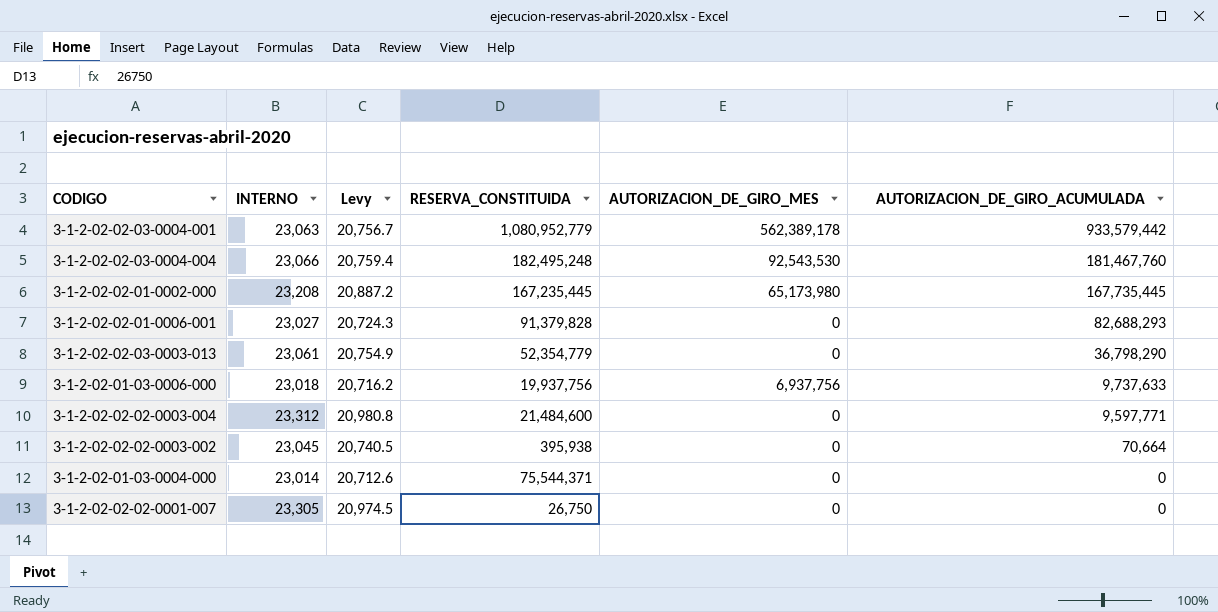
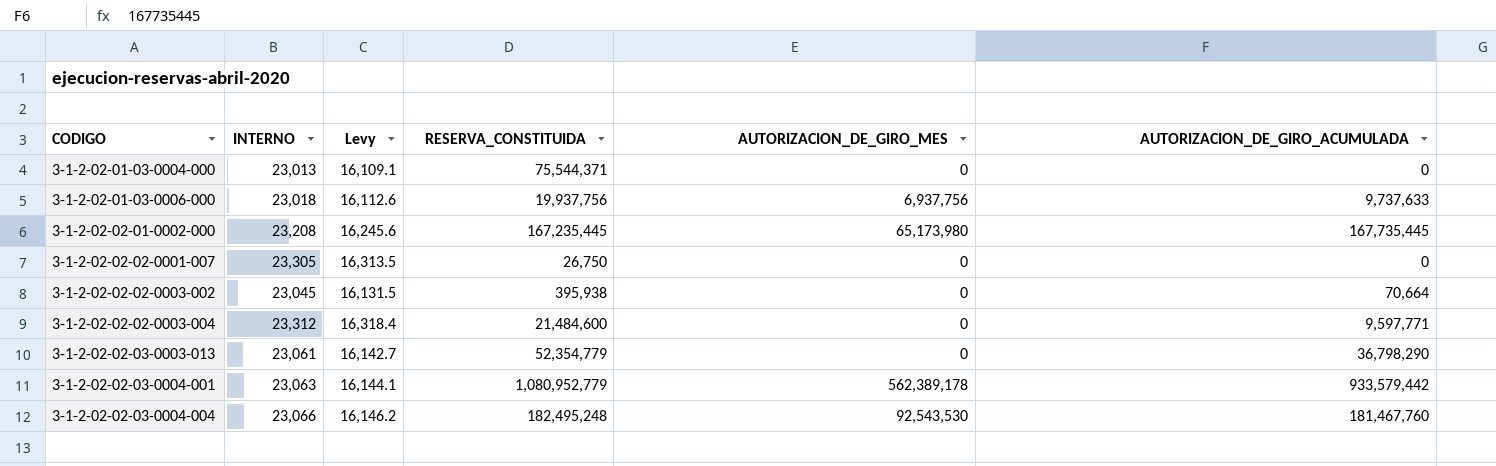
row order: AUTORIZACION_DE_GIRO_ACUMULADA descending -> CODIGO ascending
column Levy | formula: [INTERNO] * 0.9 -> [INTERNO] * 0.7
row 3-1-2-02-02-01-0006-001: 23,027 | 20,724.3 | 91,379,828 | 0 | 82,688,293 -> none
3-1-2-02-01-03-0004-000 | INTERNO: 23,014 -> 23,013

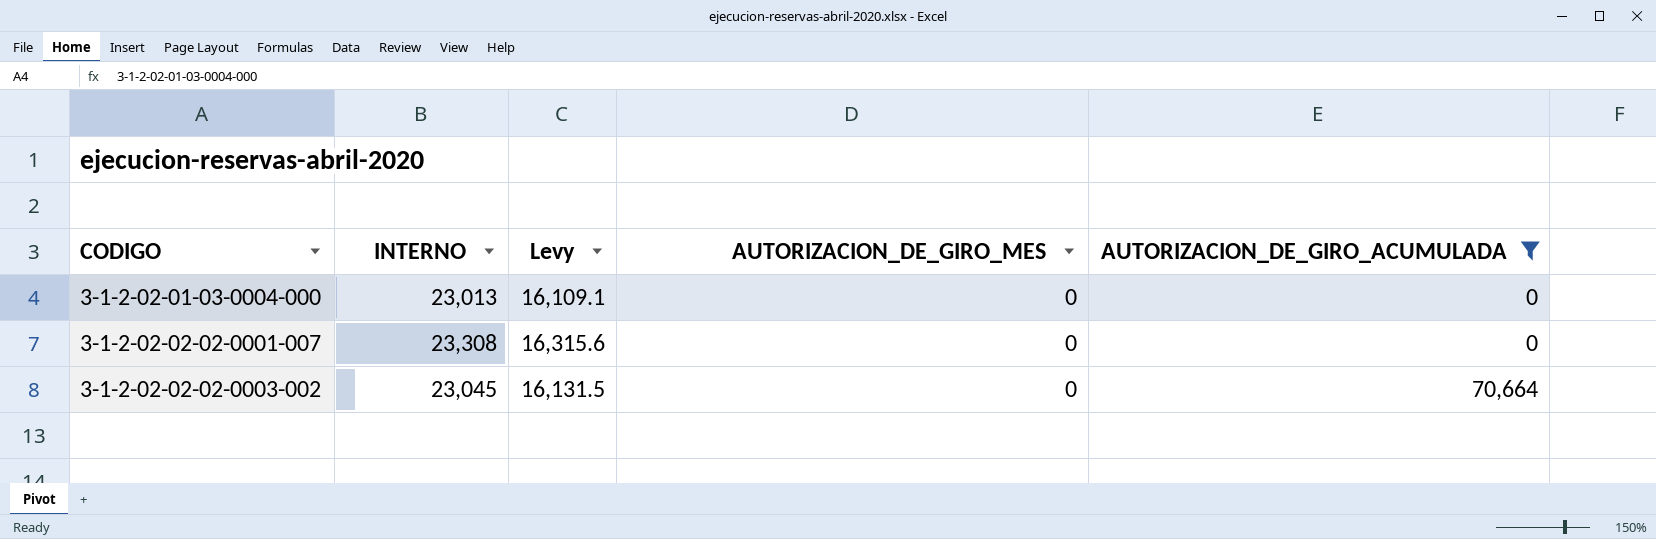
filter: none -> AUTORIZACION_DE_GIRO_ACUMULADA <= 70,664
column RESERVA_CONSTITUIDA | position: 4 -> none
3-1-2-02-02-02-0001-007 | INTERNO: 23,305 -> 23,308
3-1-2-02-02-02-0001-007 | Levy: 16,313.5 -> 16,315.6

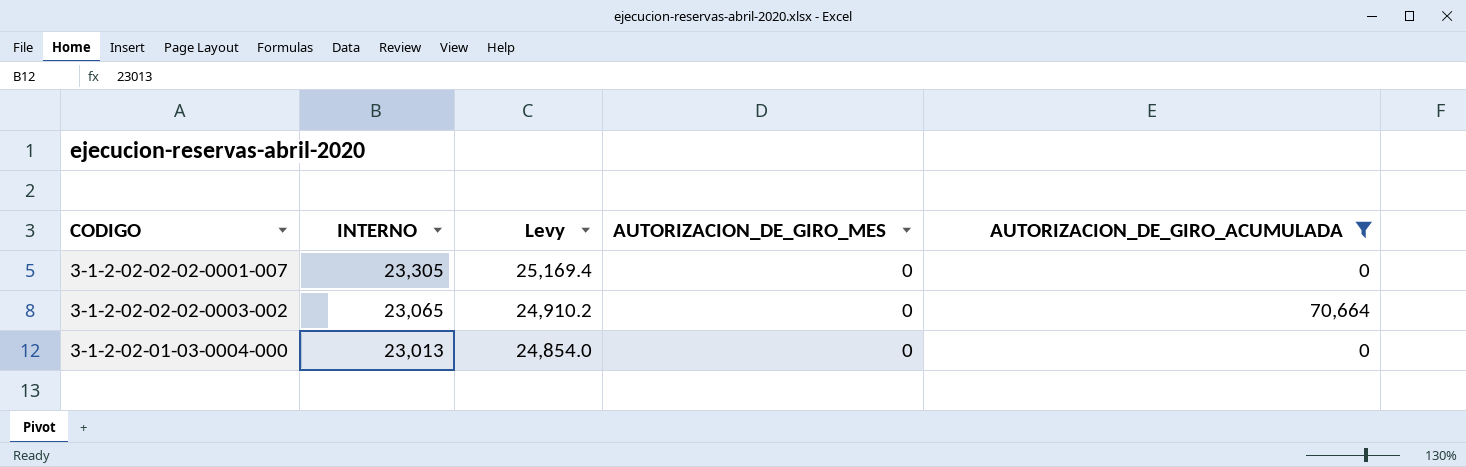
row order: CODIGO ascending -> INTERNO descending
column Levy | formula: [INTERNO] * 0.7 -> [INTERNO] * 1.08
3-1-2-02-02-02-0001-007 | INTERNO: 23,308 -> 23,305
3-1-2-02-02-02-0003-002 | INTERNO: 23,045 -> 23,065

